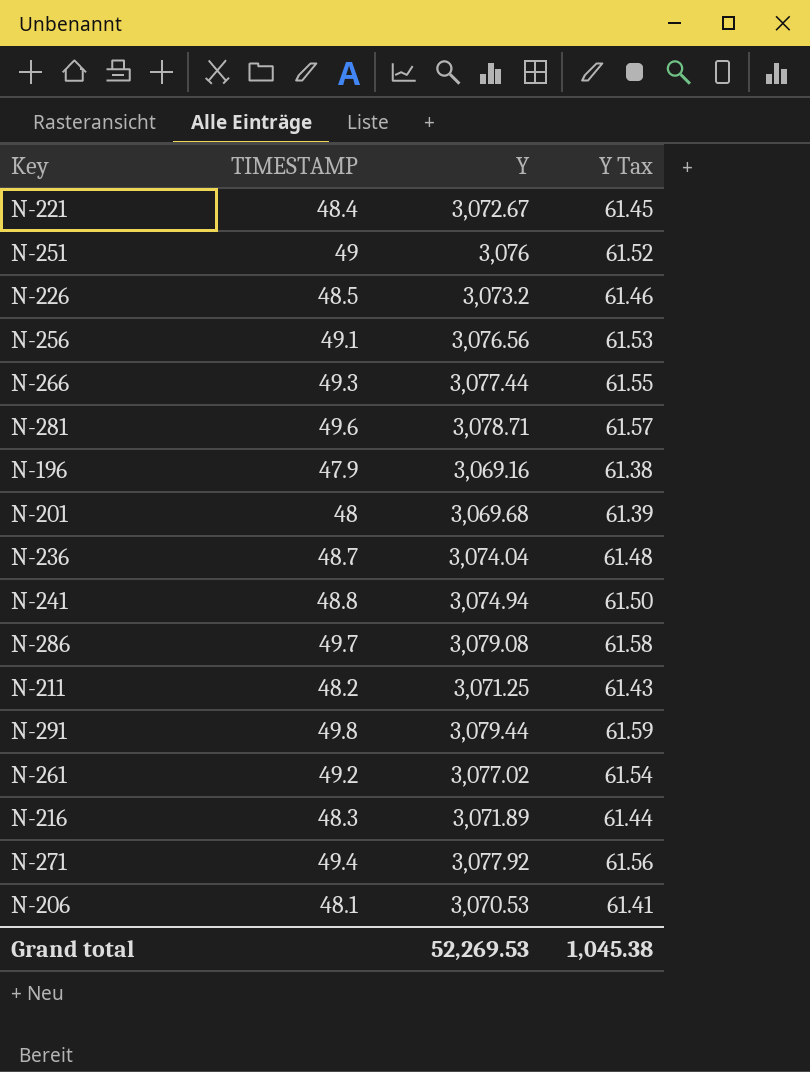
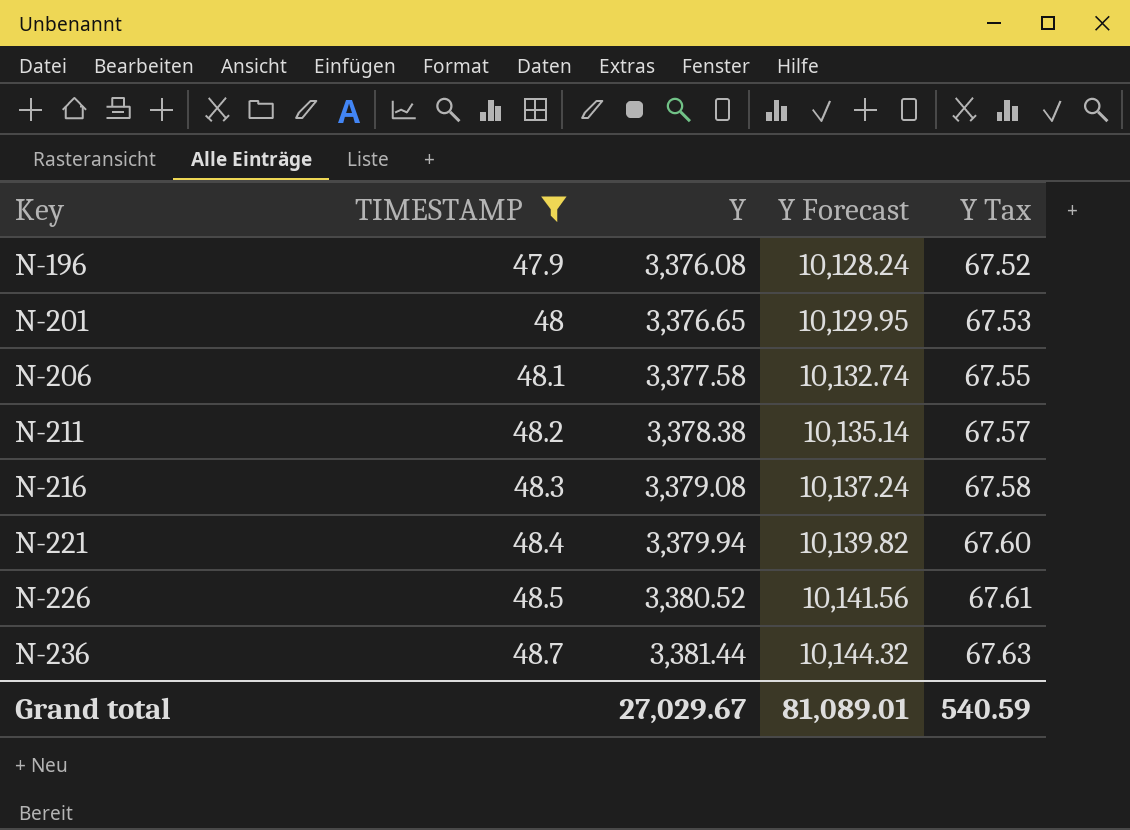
filter: none -> TIMESTAMP <= 48.7
row order: none -> Key ascending
column Y Forecast | formula: none -> [Y] * 3
N-196 | Y: 3,069.16 -> 3,376.08
N-196 | Y Tax: 61.38 -> 67.52
N-201 | Y: 3,069.68 -> 3,376.65
N-201 | Y Tax: 61.39 -> 67.53
N-206 | Y: 3,070.53 -> 3,377.58
N-206 | Y Tax: 61.41 -> 67.55
N-211 | Y: 3,071.25 -> 3,378.38
N-211 | Y Tax: 61.43 -> 67.57
N-216 | Y: 3,071.89 -> 3,379.08
N-216 | Y Tax: 61.44 -> 67.58
N-221 | Y: 3,072.67 -> 3,379.94
N-221 | Y Tax: 61.45 -> 67.60
N-226 | Y: 3,073.2 -> 3,380.52
N-226 | Y Tax: 61.46 -> 67.61
N-236 | Y: 3,074.04 -> 3,381.44
N-236 | Y Tax: 61.48 -> 67.63
Grand total | Y: 52,269.53 -> 27,029.67
Grand total | Y Tax: 1,045.38 -> 540.59

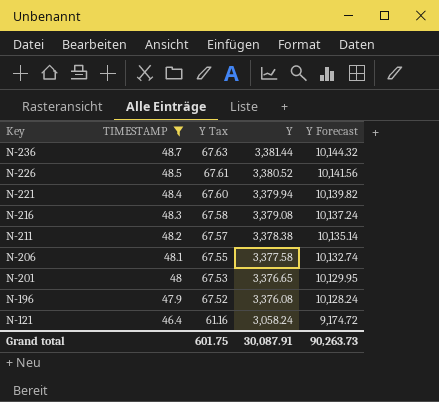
row order: Key ascending -> Key descending
column Y Tax | position: 5 -> 3
row N-121: none -> 46.4 | 61.16 | 3,058.24 | 9,174.72
Grand total | Y Tax: 540.59 -> 601.75
Grand total | Y: 27,029.67 -> 30,087.91
Grand total | Y Forecast: 81,089.01 -> 90,263.73

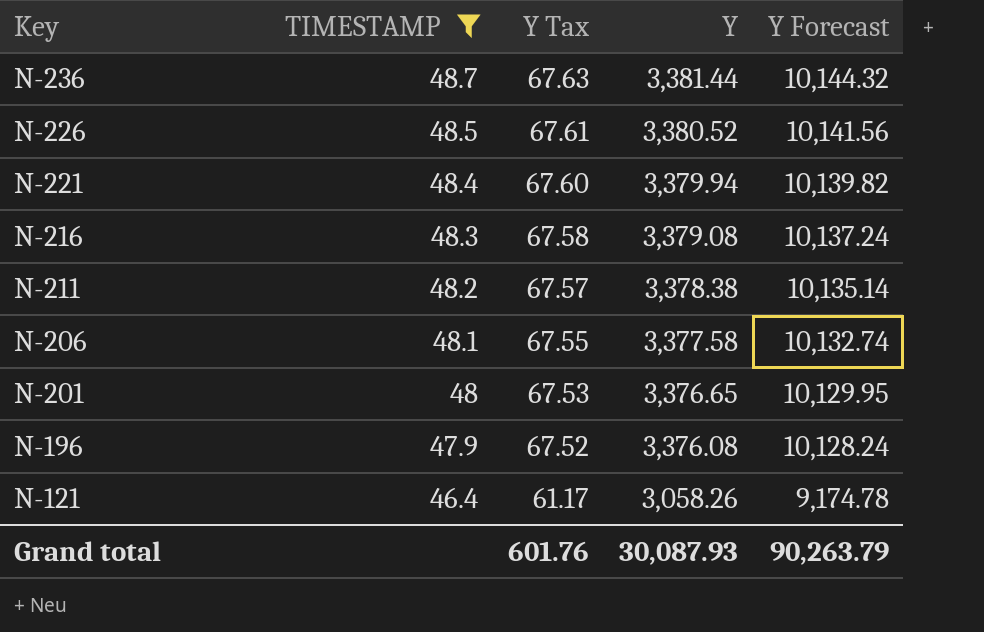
N-121 | Y Tax: 61.16 -> 61.17
N-121 | Y: 3,058.24 -> 3,058.26
N-121 | Y Forecast: 9,174.72 -> 9,174.78
Grand total | Y Tax: 601.75 -> 601.76
Grand total | Y: 30,087.91 -> 30,087.93
Grand total | Y Forecast: 90,263.73 -> 90,263.79

